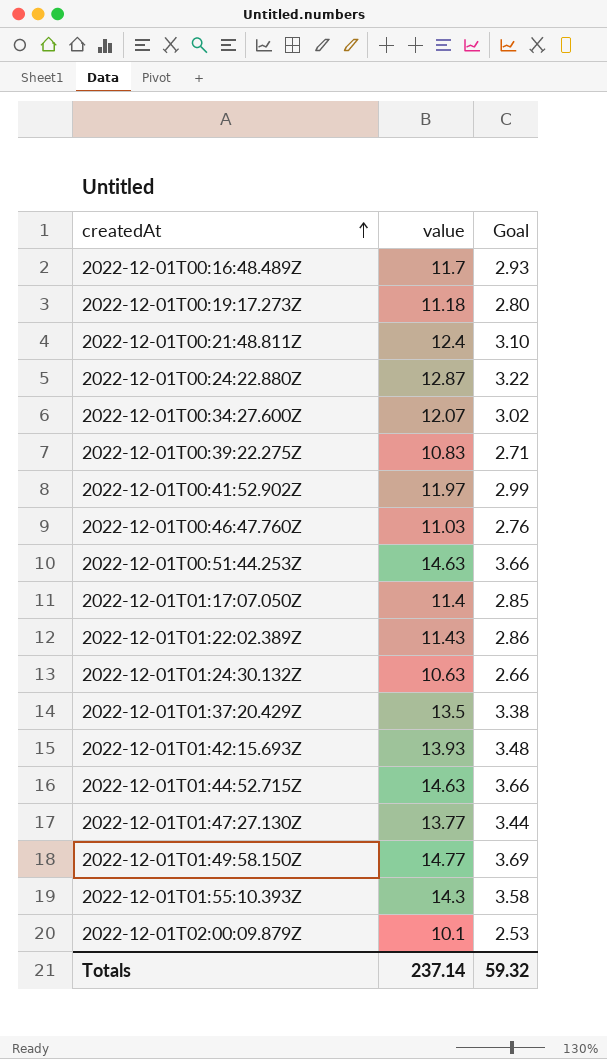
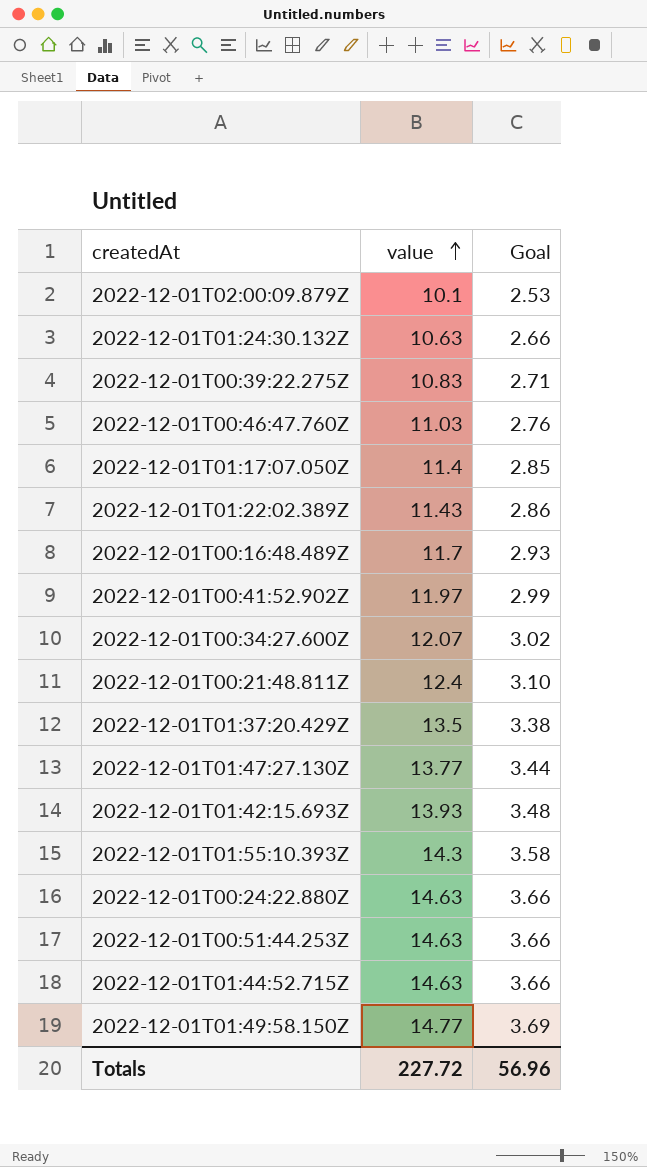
row order: createdAt ascending -> value ascending
row 2022-12-01T00:19:17.273Z: 11.18 | 2.80 -> none
2022-12-01T00:24:22.880Z | value: 12.87 -> 14.63
2022-12-01T00:24:22.880Z | Goal: 3.22 -> 3.66
Totals | value: 237.14 -> 227.72
Totals | Goal: 59.32 -> 56.96

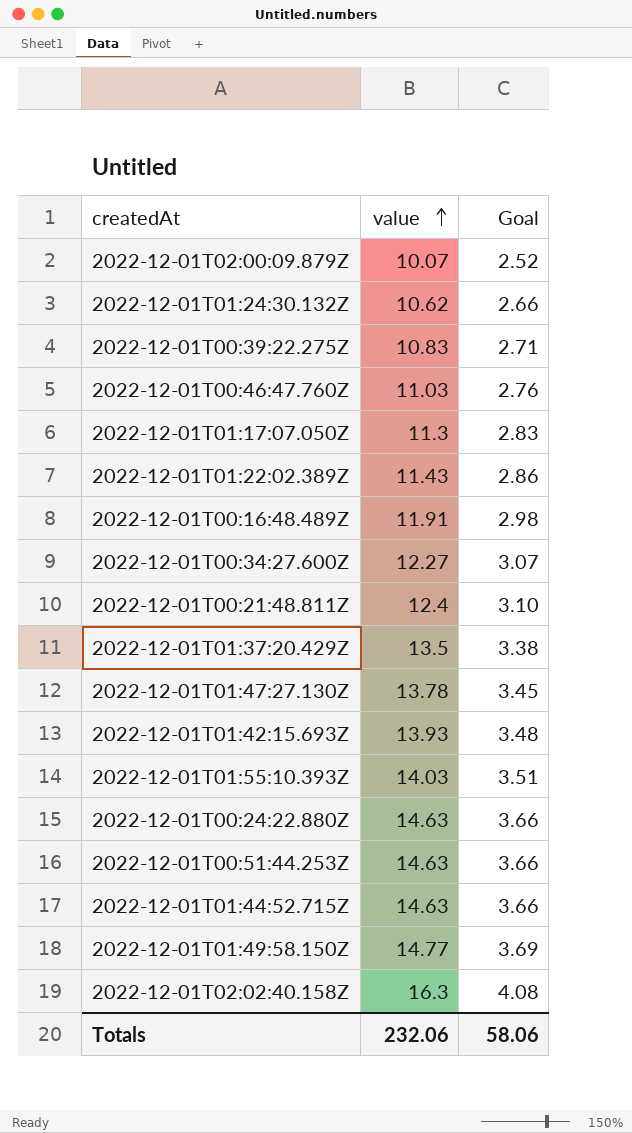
row 2022-12-01T00:41:52.902Z: 11.97 | 2.99 -> none
2022-12-01T02:00:09.879Z | value: 10.1 -> 10.07
2022-12-01T02:00:09.879Z | Goal: 2.53 -> 2.52
2022-12-01T01:24:30.132Z | value: 10.63 -> 10.62
2022-12-01T01:17:07.050Z | value: 11.4 -> 11.3
2022-12-01T01:17:07.050Z | Goal: 2.85 -> 2.83
2022-12-01T00:16:48.489Z | value: 11.7 -> 11.91
2022-12-01T00:16:48.489Z | Goal: 2.93 -> 2.98
2022-12-01T00:34:27.600Z | value: 12.07 -> 12.27
2022-12-01T00:34:27.600Z | Goal: 3.02 -> 3.07
2022-12-01T01:47:27.130Z | value: 13.77 -> 13.78
2022-12-01T01:47:27.130Z | Goal: 3.44 -> 3.45
2022-12-01T01:55:10.393Z | value: 14.3 -> 14.03
2022-12-01T01:55:10.393Z | Goal: 3.58 -> 3.51
row 2022-12-01T02:02:40.158Z: none -> 16.3 | 4.08
Totals | value: 227.72 -> 232.06
Totals | Goal: 56.96 -> 58.06

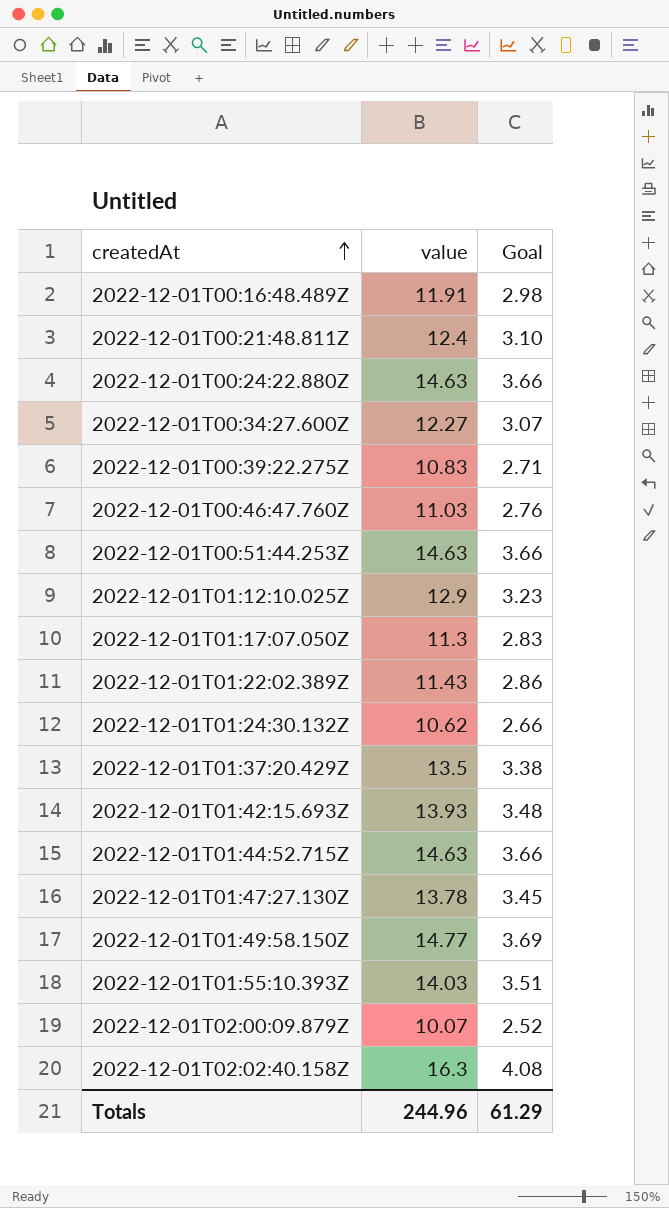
row order: value ascending -> createdAt ascending
row 2022-12-01T01:12:10.025Z: none -> 12.9 | 3.23
Totals | value: 232.06 -> 244.96
Totals | Goal: 58.06 -> 61.29

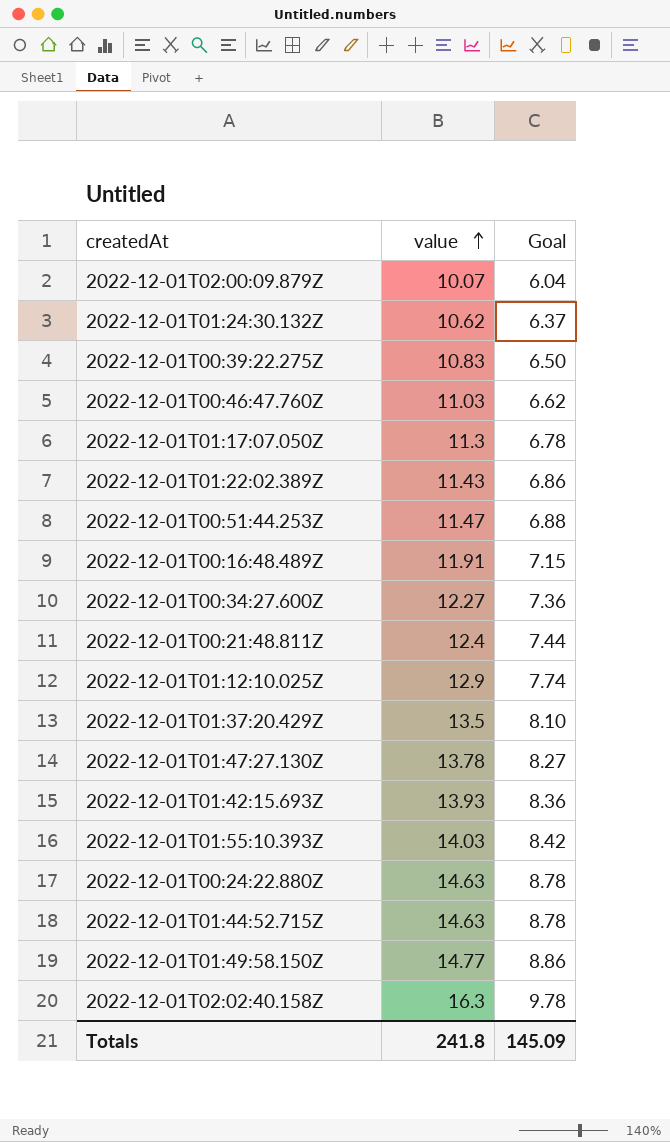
row order: createdAt ascending -> value ascending
column Goal | formula: [value] * 0.25 -> [value] * 0.6
2022-12-01T00:51:44.253Z | value: 14.63 -> 11.47
Totals | value: 244.96 -> 241.8
Totals | Goal: 61.29 -> 145.09

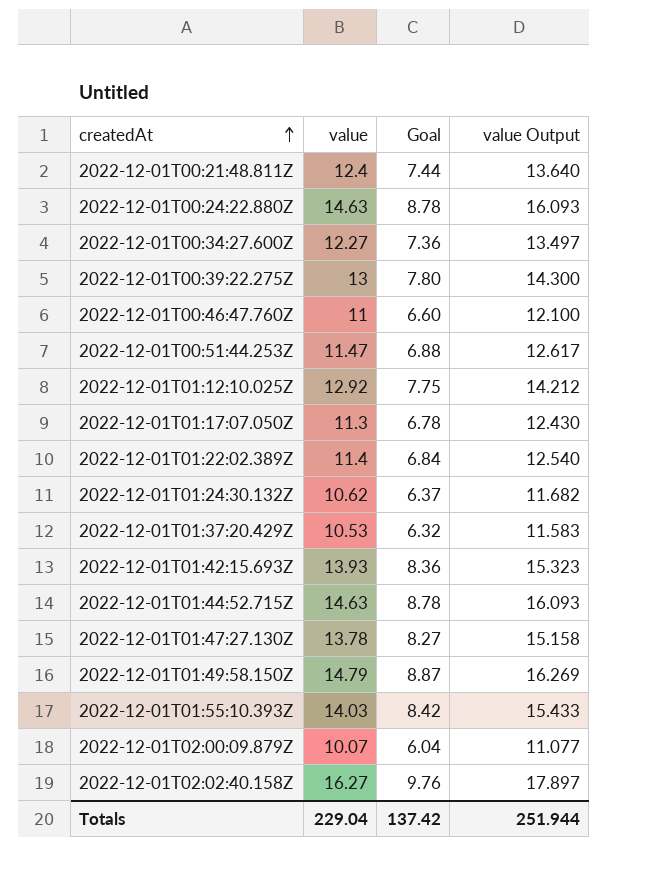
row order: value ascending -> createdAt ascending
column value Output | formula: none -> [value] * 1.1
row 2022-12-01T00:16:48.489Z: 11.91 | 7.15 -> none
2022-12-01T00:39:22.275Z | value: 10.83 -> 13
2022-12-01T00:39:22.275Z | Goal: 6.50 -> 7.80
2022-12-01T00:46:47.760Z | value: 11.03 -> 11
2022-12-01T00:46:47.760Z | Goal: 6.62 -> 6.60
2022-12-01T01:12:10.025Z | value: 12.9 -> 12.92
2022-12-01T01:12:10.025Z | Goal: 7.74 -> 7.75
2022-12-01T01:22:02.389Z | value: 11.43 -> 11.4
2022-12-01T01:22:02.389Z | Goal: 6.86 -> 6.84
2022-12-01T01:37:20.429Z | value: 13.5 -> 10.53
2022-12-01T01:37:20.429Z | Goal: 8.10 -> 6.32
2022-12-01T01:49:58.150Z | value: 14.77 -> 14.79
2022-12-01T01:49:58.150Z | Goal: 8.86 -> 8.87
2022-12-01T02:02:40.158Z | value: 16.3 -> 16.27
2022-12-01T02:02:40.158Z | Goal: 9.78 -> 9.76
Totals | value: 241.8 -> 229.04
Totals | Goal: 145.09 -> 137.42

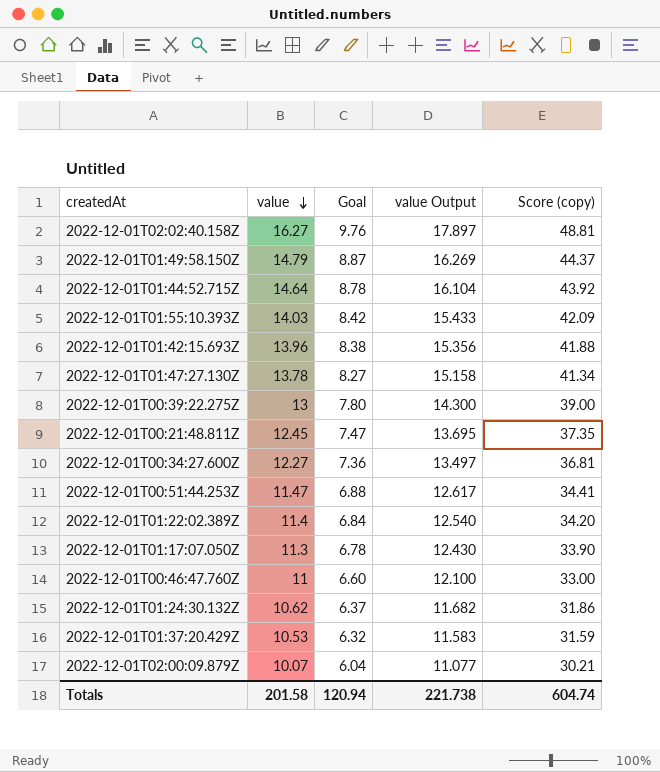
row order: createdAt ascending -> value descending
column Score (copy) | formula: none -> [value] * 3
row 2022-12-01T00:24:22.880Z: 14.63 | 8.78 | 16.093 -> none
row 2022-12-01T01:12:10.025Z: 12.92 | 7.75 | 14.212 -> none
2022-12-01T01:44:52.715Z | value: 14.63 -> 14.64
2022-12-01T01:44:52.715Z | value Output: 16.093 -> 16.104
2022-12-01T01:42:15.693Z | value: 13.93 -> 13.96
2022-12-01T01:42:15.693Z | Goal: 8.36 -> 8.38
2022-12-01T01:42:15.693Z | value Output: 15.323 -> 15.356
2022-12-01T00:21:48.811Z | value: 12.4 -> 12.45
2022-12-01T00:21:48.811Z | Goal: 7.44 -> 7.47
2022-12-01T00:21:48.811Z | value Output: 13.640 -> 13.695
Totals | value: 229.04 -> 201.58
Totals | Goal: 137.42 -> 120.94
Totals | value Output: 251.944 -> 221.738

